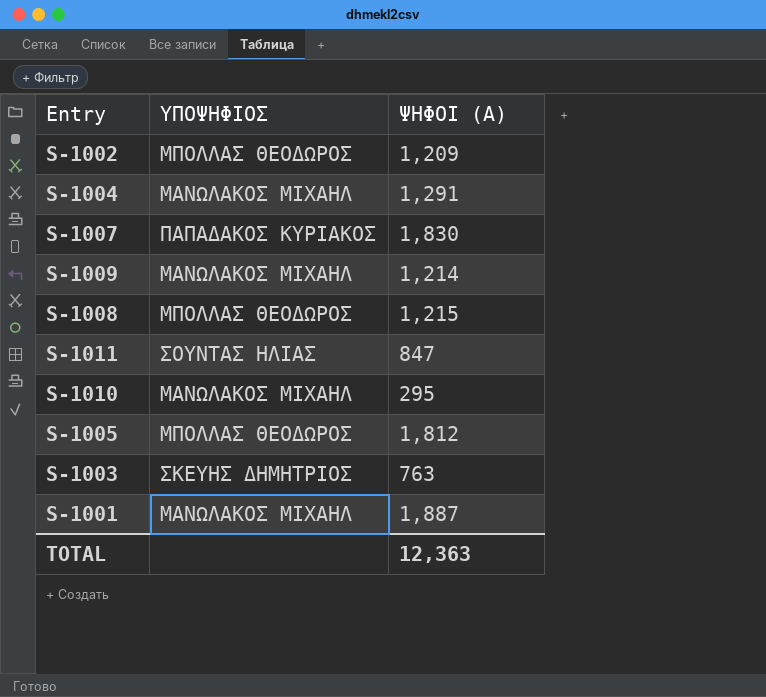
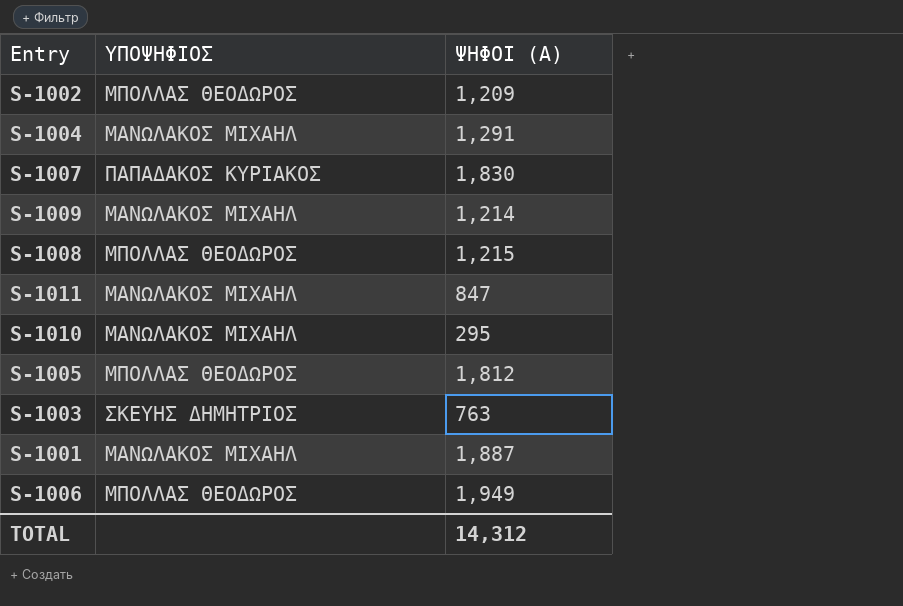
S-1011 | ΥΠΟΨΗΦΙΟΣ: ΣΟΥΝΤΑΣ ΗΛΙΑΣ -> ΜΑΝΩΛΑΚΟΣ ΜΙΧΑΗΛ
row S-1006: none -> ΜΠΟΛΛΑΣ ΘΕΟΔΩΡΟΣ | 1,949
TOTAL | ΨΗΦΟΙ (Α): 12,363 -> 14,312

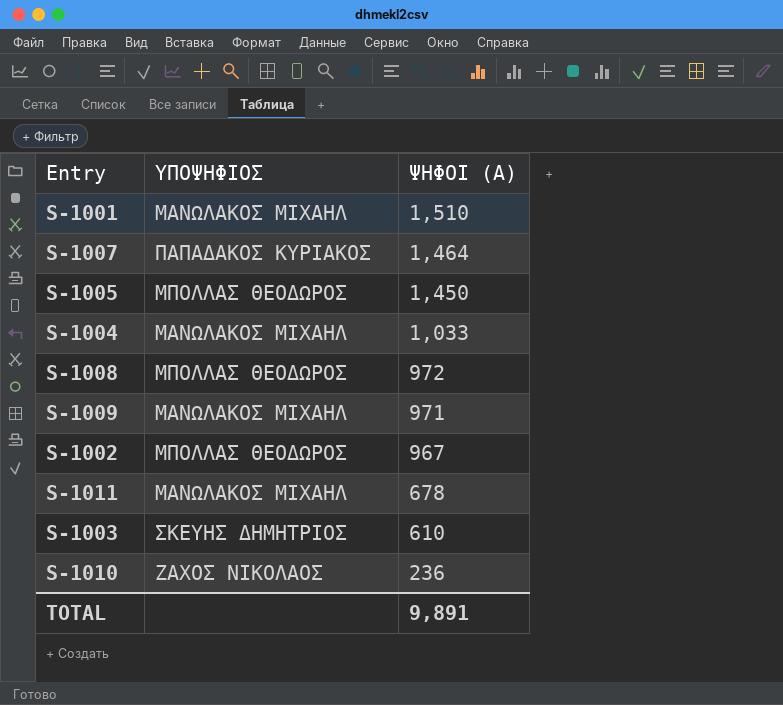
row order: none -> ΨΗΦΟΙ (Α) descending
row S-1006: ΜΠΟΛΛΑΣ ΘΕΟΔΩΡΟΣ | 1,949 -> none
S-1001 | ΨΗΦΟΙ (Α): 1,887 -> 1,510
S-1007 | ΨΗΦΟΙ (Α): 1,830 -> 1,464
S-1005 | ΨΗΦΟΙ (Α): 1,812 -> 1,450
S-1004 | ΨΗΦΟΙ (Α): 1,291 -> 1,033
S-1008 | ΨΗΦΟΙ (Α): 1,215 -> 972
S-1009 | ΨΗΦΟΙ (Α): 1,214 -> 971
S-1002 | ΨΗΦΟΙ (Α): 1,209 -> 967
S-1011 | ΨΗΦΟΙ (Α): 847 -> 678
S-1003 | ΨΗΦΟΙ (Α): 763 -> 610
S-1010 | ΥΠΟΨΗΦΙΟΣ: ΜΑΝΩΛΑΚΟΣ ΜΙΧΑΗΛ -> ΖΑΧΟΣ ΝΙΚΟΛΑΟΣ
S-1010 | ΨΗΦΟΙ (Α): 295 -> 236
TOTAL | ΨΗΦΟΙ (Α): 14,312 -> 9,891

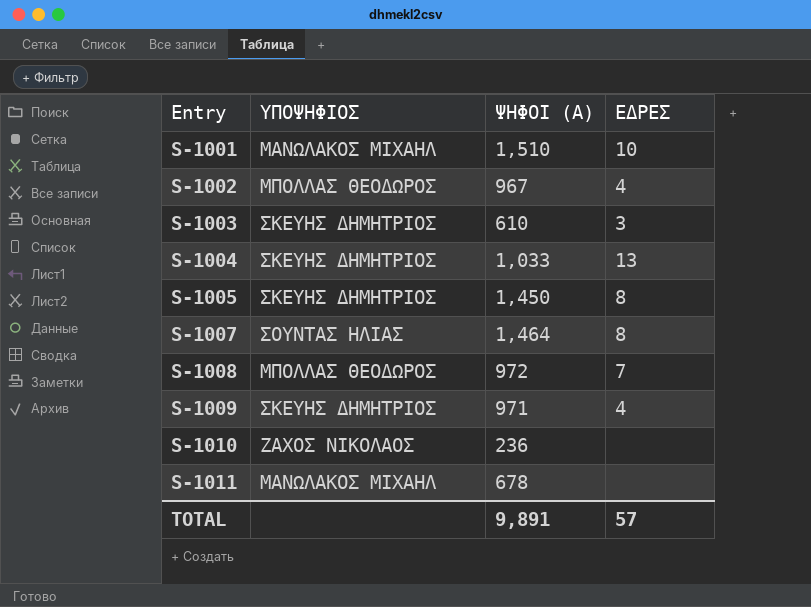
row order: ΨΗΦΟΙ (Α) descending -> Entry ascending
column ΕΔΡΕΣ | position: none -> 4
S-1004 | ΥΠΟΨΗΦΙΟΣ: ΜΑΝΩΛΑΚΟΣ ΜΙΧΑΗΛ -> ΣΚΕΥΗΣ ΔΗΜΗΤΡΙΟΣ
S-1005 | ΥΠΟΨΗΦΙΟΣ: ΜΠΟΛΛΑΣ ΘΕΟΔΩΡΟΣ -> ΣΚΕΥΗΣ ΔΗΜΗΤΡΙΟΣ
S-1007 | ΥΠΟΨΗΦΙΟΣ: ΠΑΠΑΔΑΚΟΣ ΚΥΡΙΑΚΟΣ -> ΣΟΥΝΤΑΣ ΗΛΙΑΣ
S-1009 | ΥΠΟΨΗΦΙΟΣ: ΜΑΝΩΛΑΚΟΣ ΜΙΧΑΗΛ -> ΣΚΕΥΗΣ ΔΗΜΗΤΡΙΟΣ

